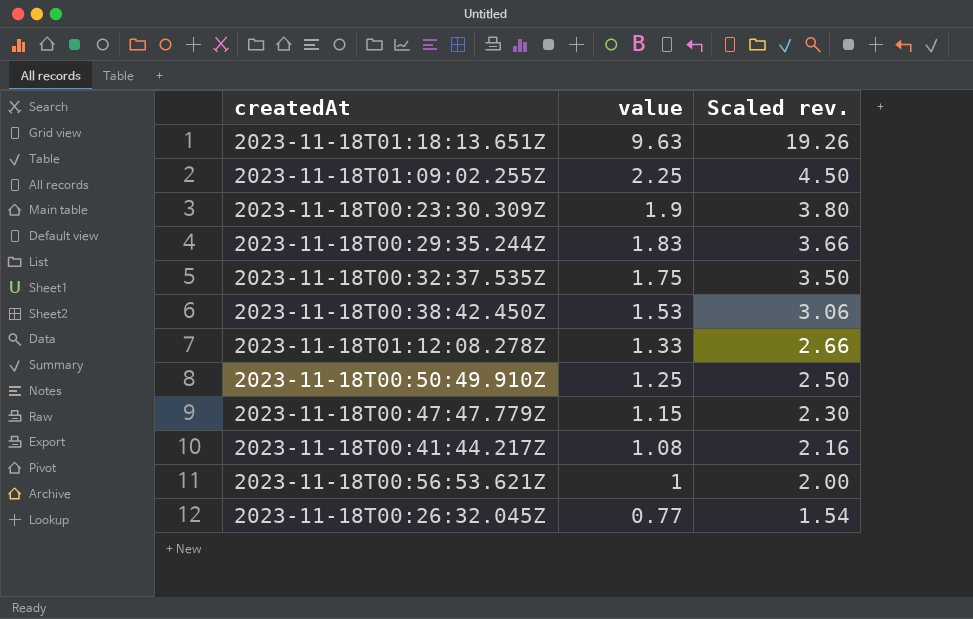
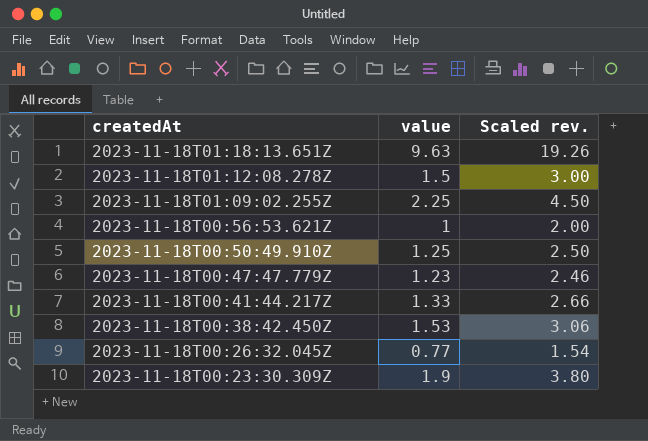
row order: value descending -> createdAt descending
row 2023-11-18T00:29:35.244Z: 1.83 | 3.66 -> none
row 2023-11-18T00:32:37.535Z: 1.75 | 3.50 -> none
2023-11-18T01:12:08.278Z | value: 1.33 -> 1.5
2023-11-18T01:12:08.278Z | Scaled rev.: 2.66 -> 3.00
2023-11-18T00:47:47.779Z | value: 1.15 -> 1.23
2023-11-18T00:47:47.779Z | Scaled rev.: 2.30 -> 2.46
2023-11-18T00:41:44.217Z | value: 1.08 -> 1.33
2023-11-18T00:41:44.217Z | Scaled rev.: 2.16 -> 2.66

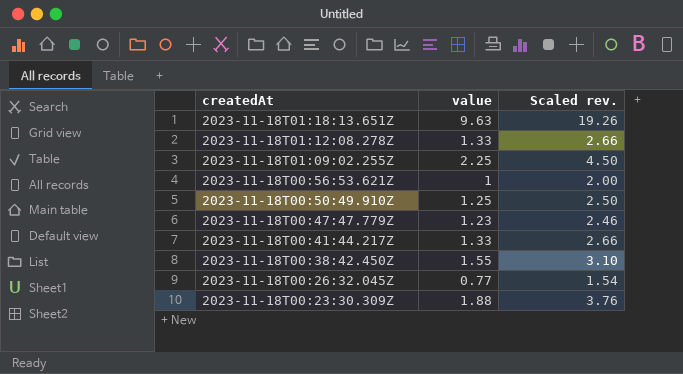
2023-11-18T01:12:08.278Z | value: 1.5 -> 1.33
2023-11-18T01:12:08.278Z | Scaled rev.: 3.00 -> 2.66
2023-11-18T00:38:42.450Z | value: 1.53 -> 1.55
2023-11-18T00:38:42.450Z | Scaled rev.: 3.06 -> 3.10
2023-11-18T00:23:30.309Z | value: 1.9 -> 1.88
2023-11-18T00:23:30.309Z | Scaled rev.: 3.80 -> 3.76

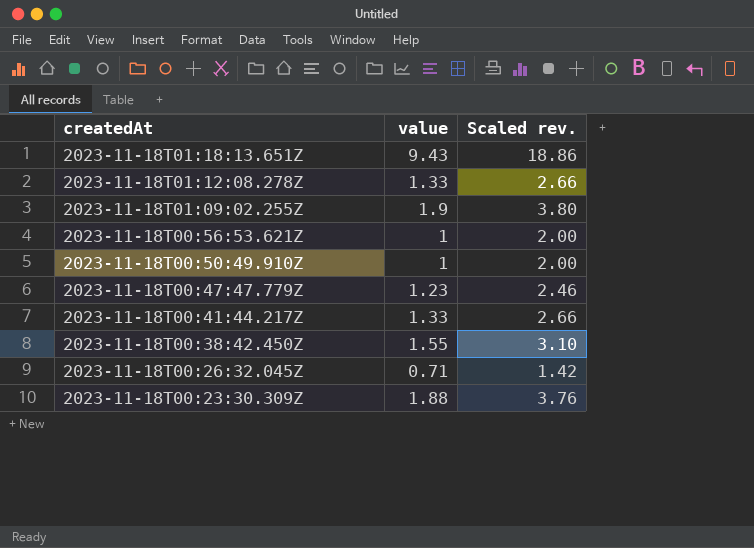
2023-11-18T01:18:13.651Z | value: 9.63 -> 9.43
2023-11-18T01:18:13.651Z | Scaled rev.: 19.26 -> 18.86
2023-11-18T01:09:02.255Z | value: 2.25 -> 1.9
2023-11-18T01:09:02.255Z | Scaled rev.: 4.50 -> 3.80
2023-11-18T00:50:49.910Z | value: 1.25 -> 1
2023-11-18T00:50:49.910Z | Scaled rev.: 2.50 -> 2.00
2023-11-18T00:26:32.045Z | value: 0.77 -> 0.71
2023-11-18T00:26:32.045Z | Scaled rev.: 1.54 -> 1.42

